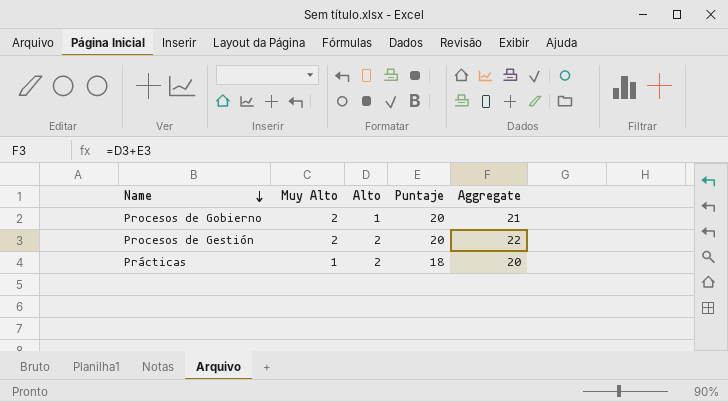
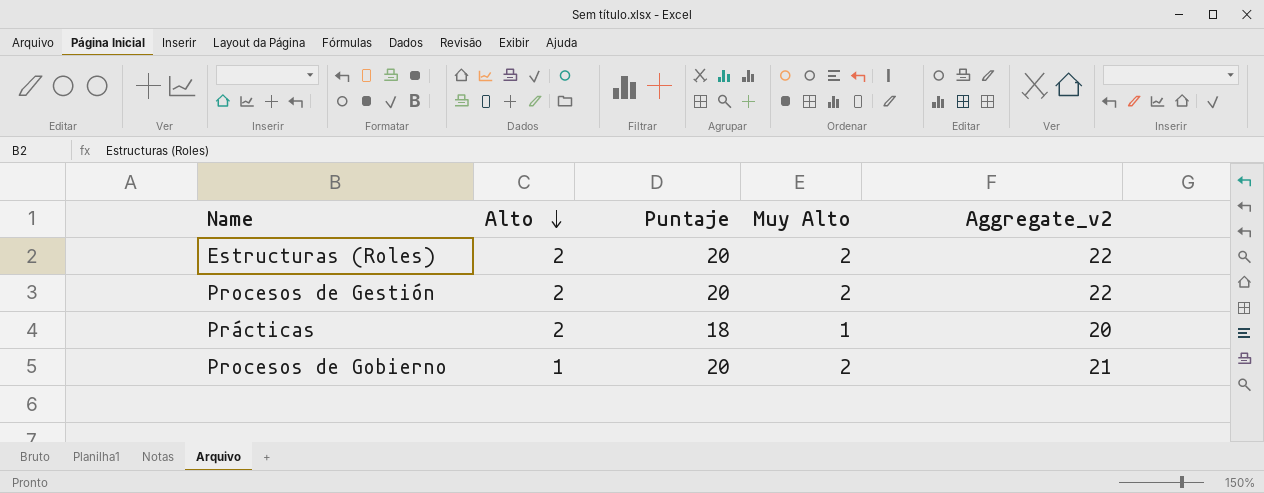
row order: Name descending -> Alto descending
column Muy Alto | position: 2 -> 4
column name: Aggregate -> Aggregate_v2
row Estructuras (Roles): none -> 2 | 20 | 2 | 22

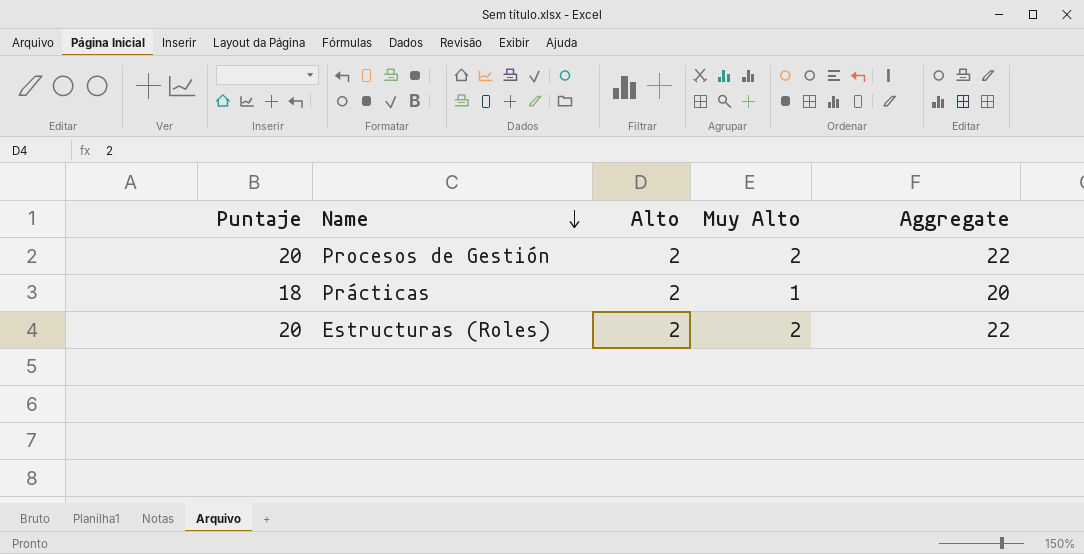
row order: Alto descending -> Name descending
column Puntaje | position: 3 -> 1
column name: Aggregate_v2 -> Aggregate
row Procesos de Gobierno: 1 | 20 | 2 | 21 -> none

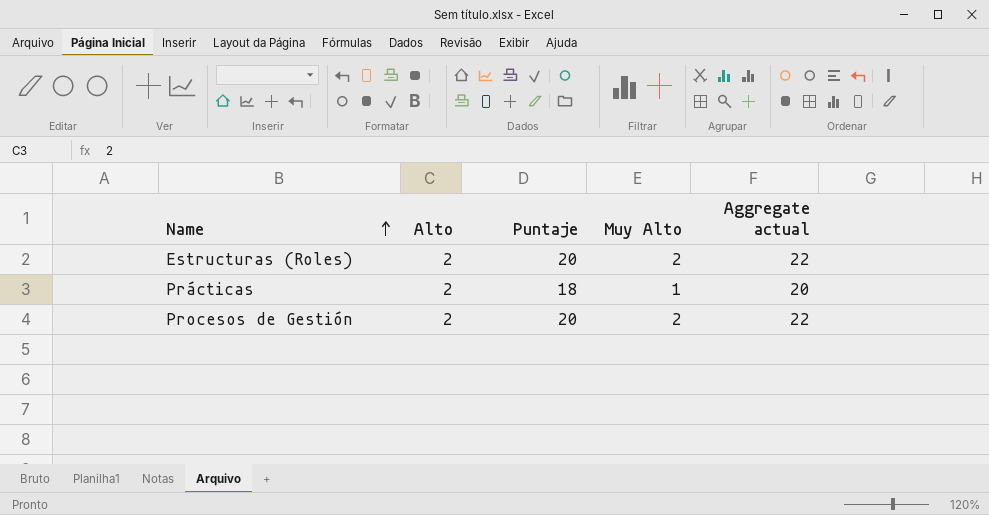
row order: Name descending -> Name ascending
column Puntaje | position: 1 -> 3
column name: Aggregate -> Aggregate actual

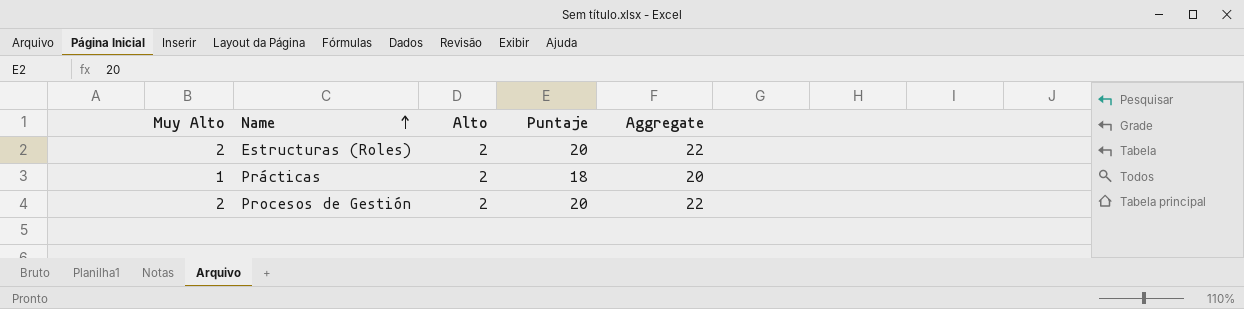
column Muy Alto | position: 4 -> 1
column name: Aggregate actual -> Aggregate

